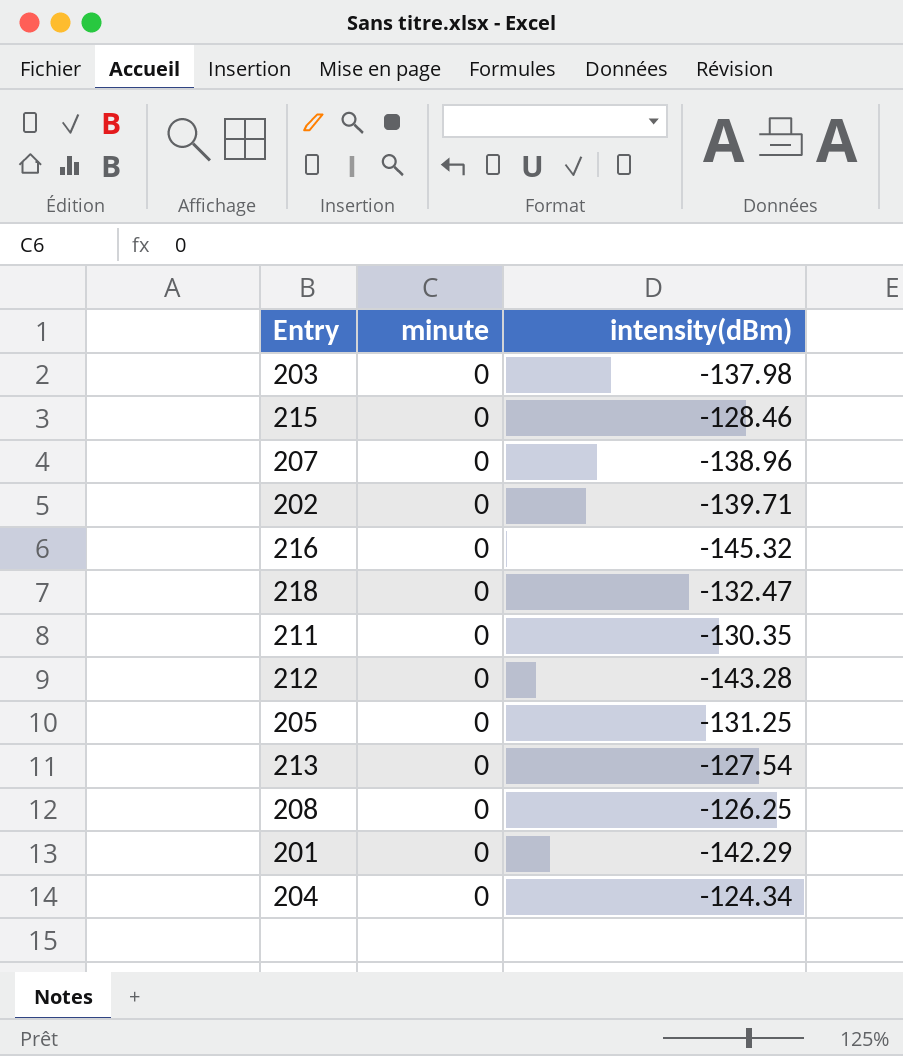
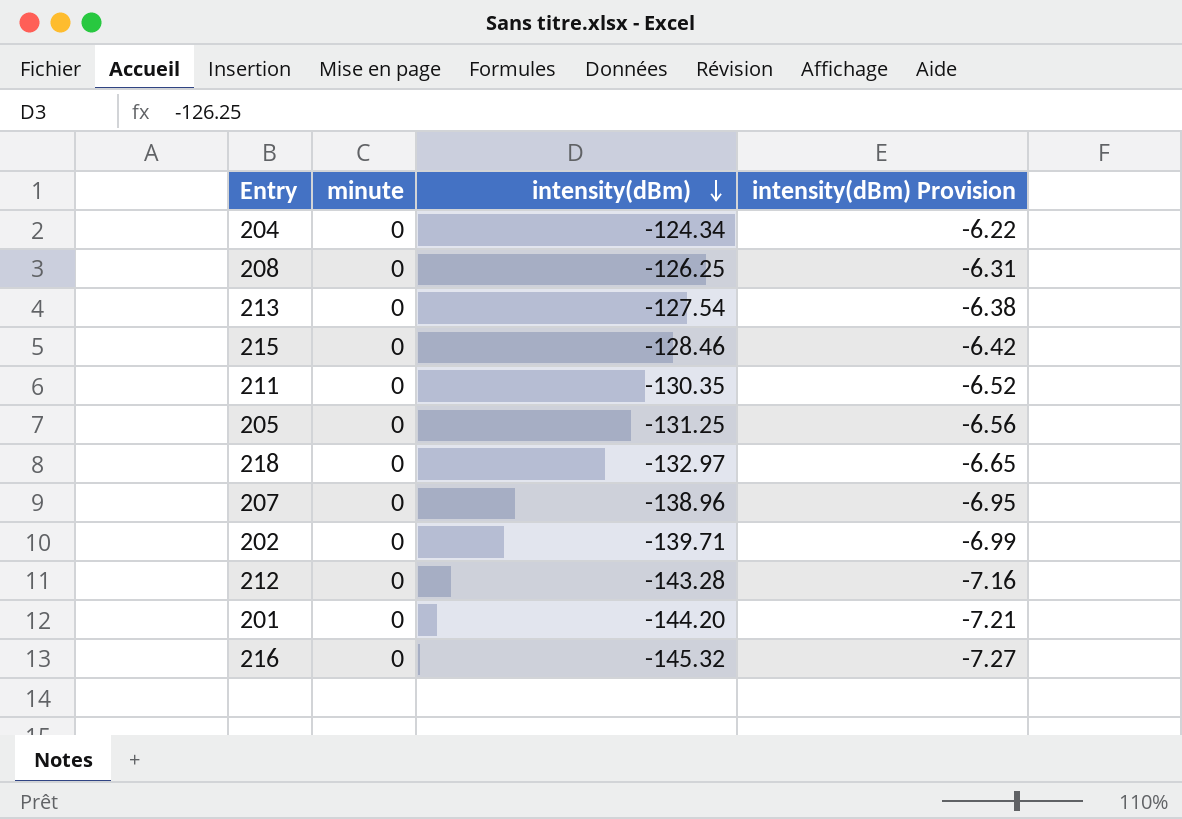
row order: none -> intensity(dBm) descending
column intensity(dBm) Provision | formula: none -> [intensity(dBm)] * 0.05
row 203: 0 | -137.98 -> none
218 | intensity(dBm): -132.47 -> -132.97
201 | intensity(dBm): -142.29 -> -144.20

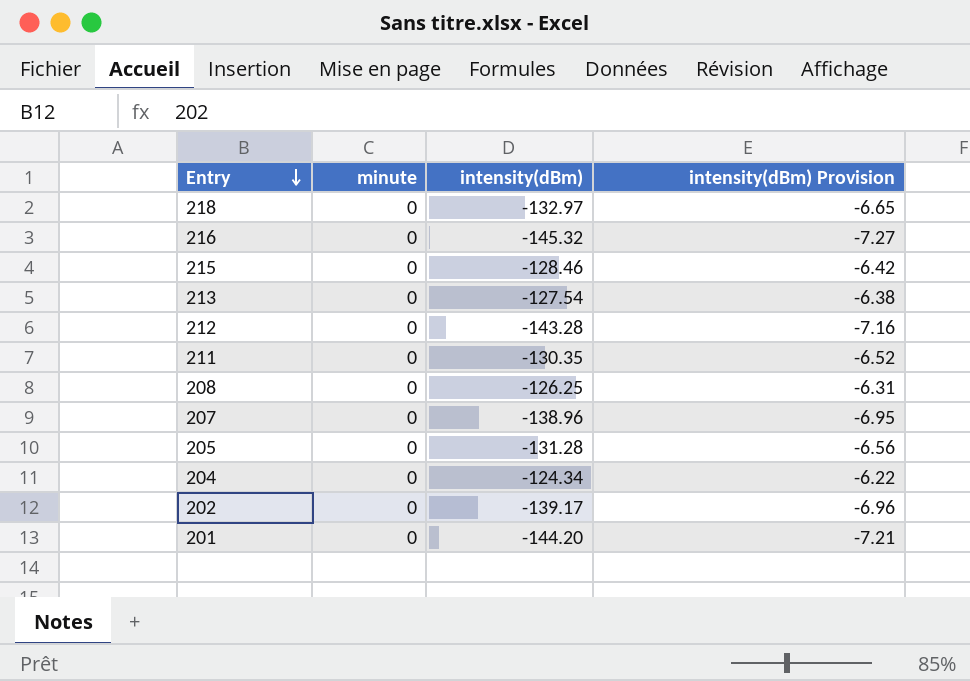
row order: intensity(dBm) descending -> Entry descending
205 | intensity(dBm): -131.25 -> -131.28
202 | intensity(dBm): -139.71 -> -139.17
202 | intensity(dBm) Provision: -6.99 -> -6.96

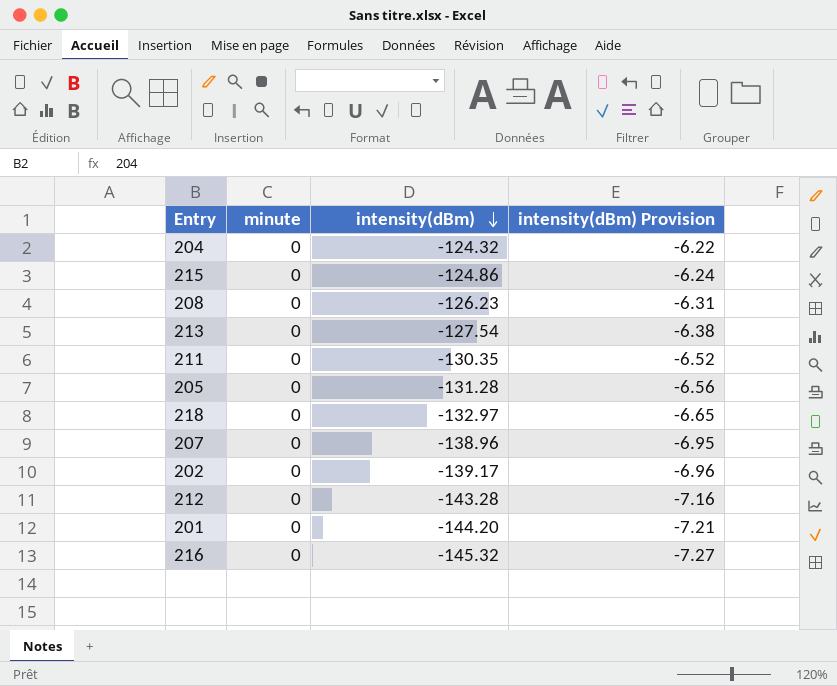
row order: Entry descending -> intensity(dBm) descending
204 | intensity(dBm): -124.34 -> -124.32
215 | intensity(dBm): -128.46 -> -124.86
215 | intensity(dBm) Provision: -6.42 -> -6.24
208 | intensity(dBm): -126.25 -> -126.23

